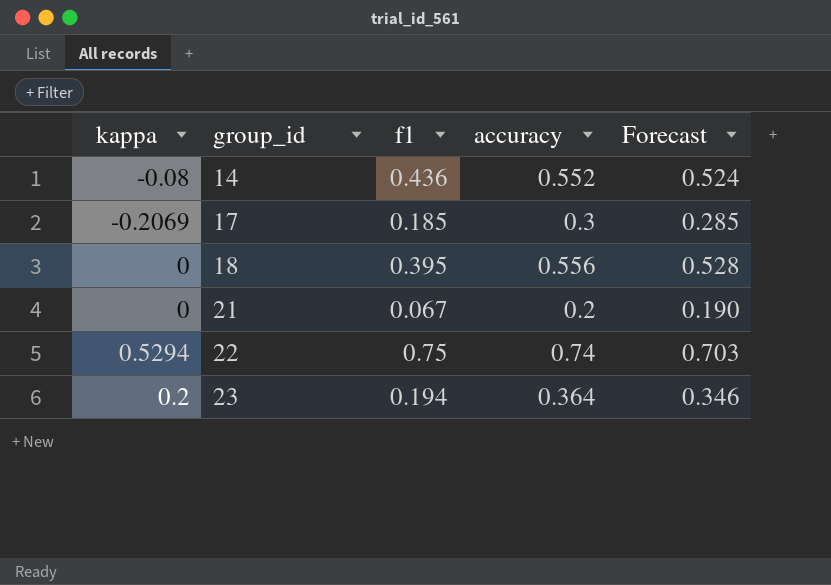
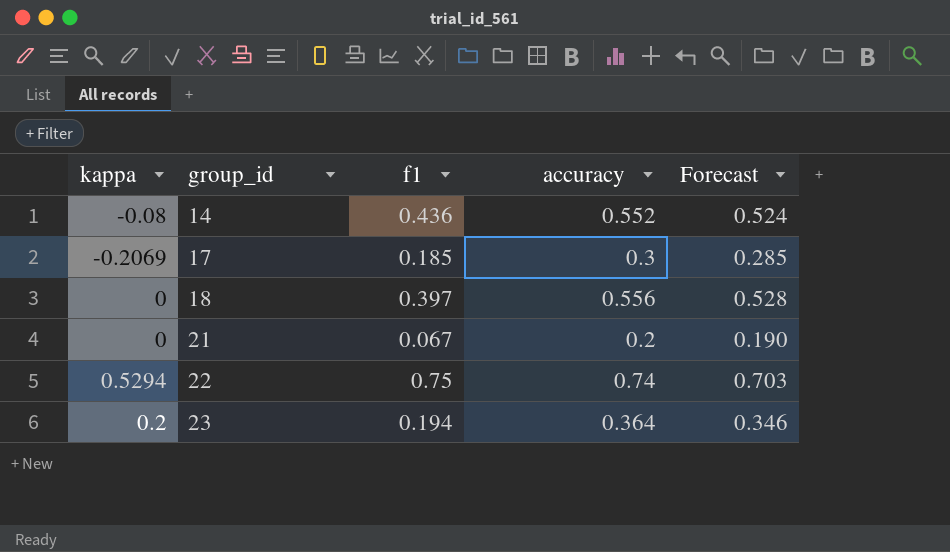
18 | f1: 0.395 -> 0.397

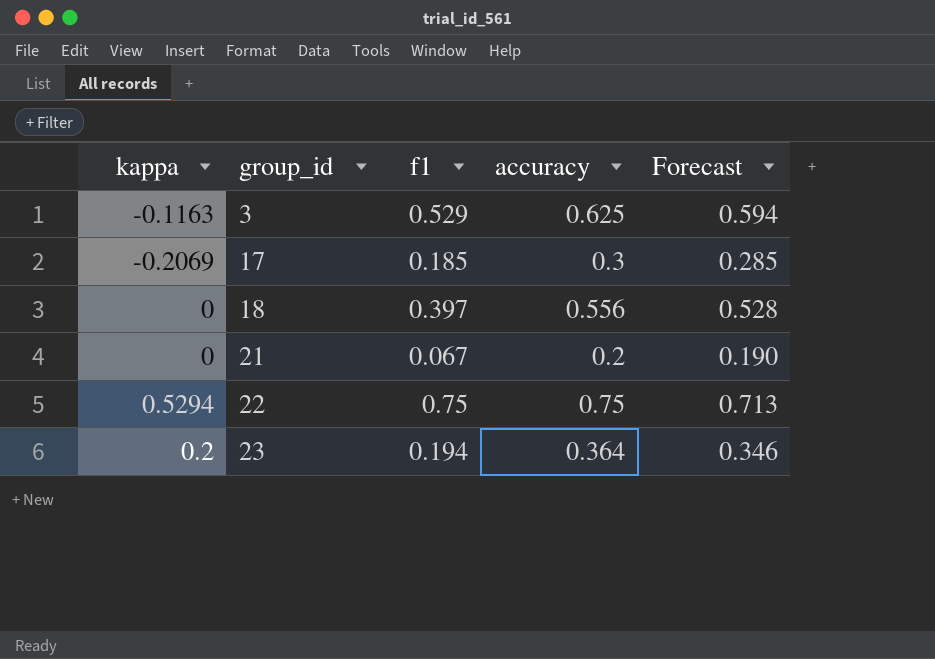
row 14: -0.08 | 0.436 | 0.552 | 0.524 -> none
row 3: none -> -0.1163 | 0.529 | 0.625 | 0.594
22 | accuracy: 0.74 -> 0.75
22 | Forecast: 0.703 -> 0.713

